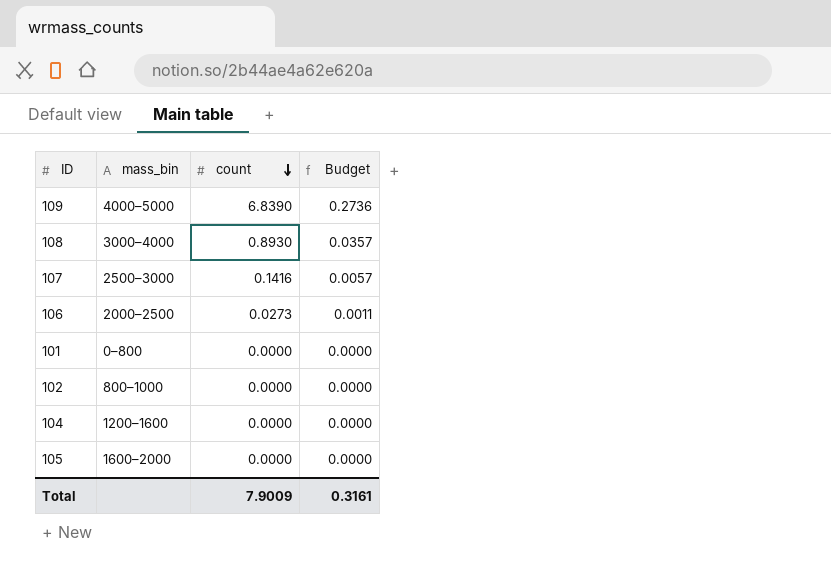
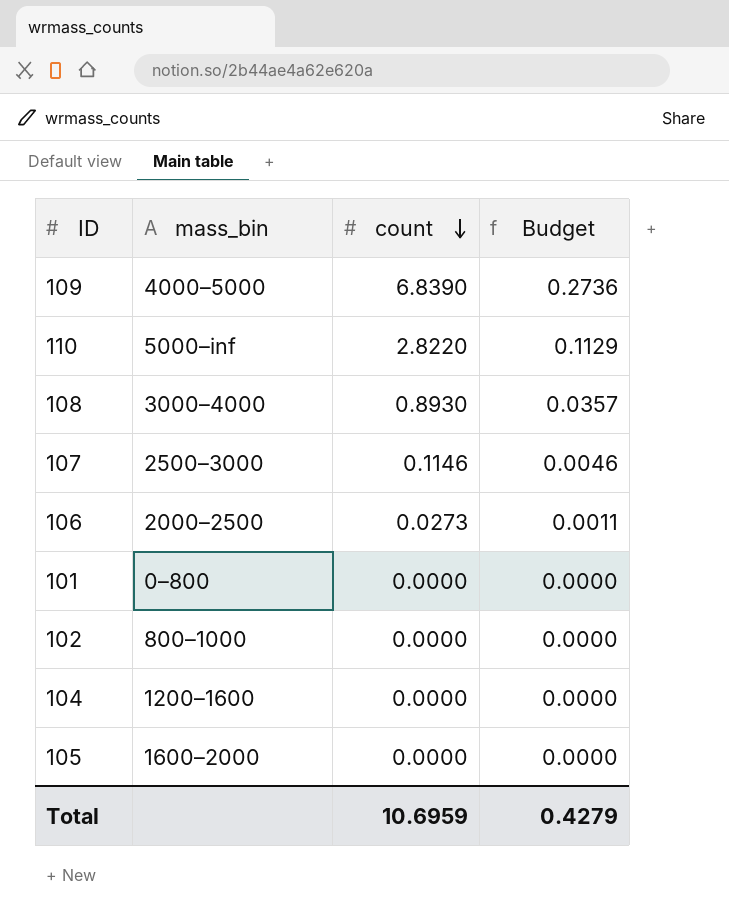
row 110: none -> 5000–inf | 2.8220 | 0.1129
107 | count: 0.1416 -> 0.1146
107 | Budget: 0.0057 -> 0.0046
Total | count: 7.9009 -> 10.6959
Total | Budget: 0.3161 -> 0.4279

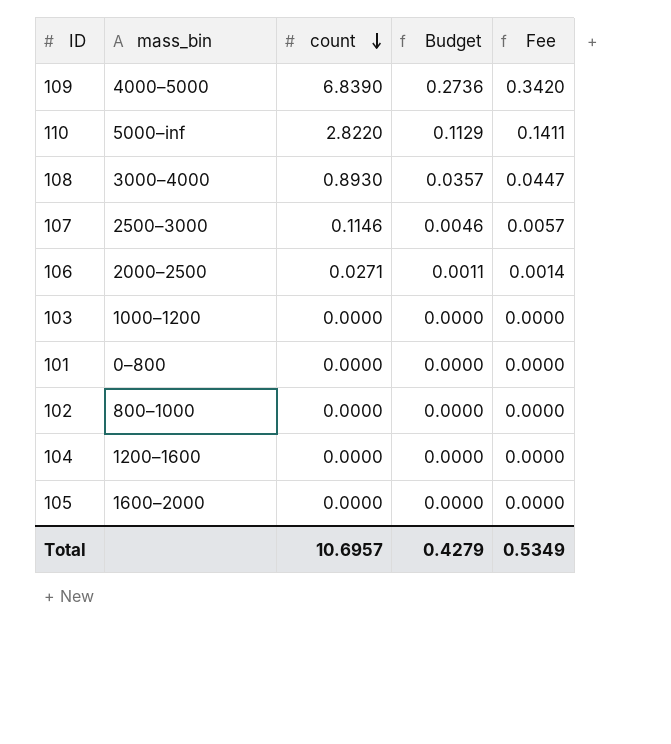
column Fee | formula: none -> [count] * 0.05
106 | count: 0.0273 -> 0.0271
row 103: none -> 1000–1200 | 0.0000 | 0.0000 | 0.0000
Total | count: 10.6959 -> 10.6957

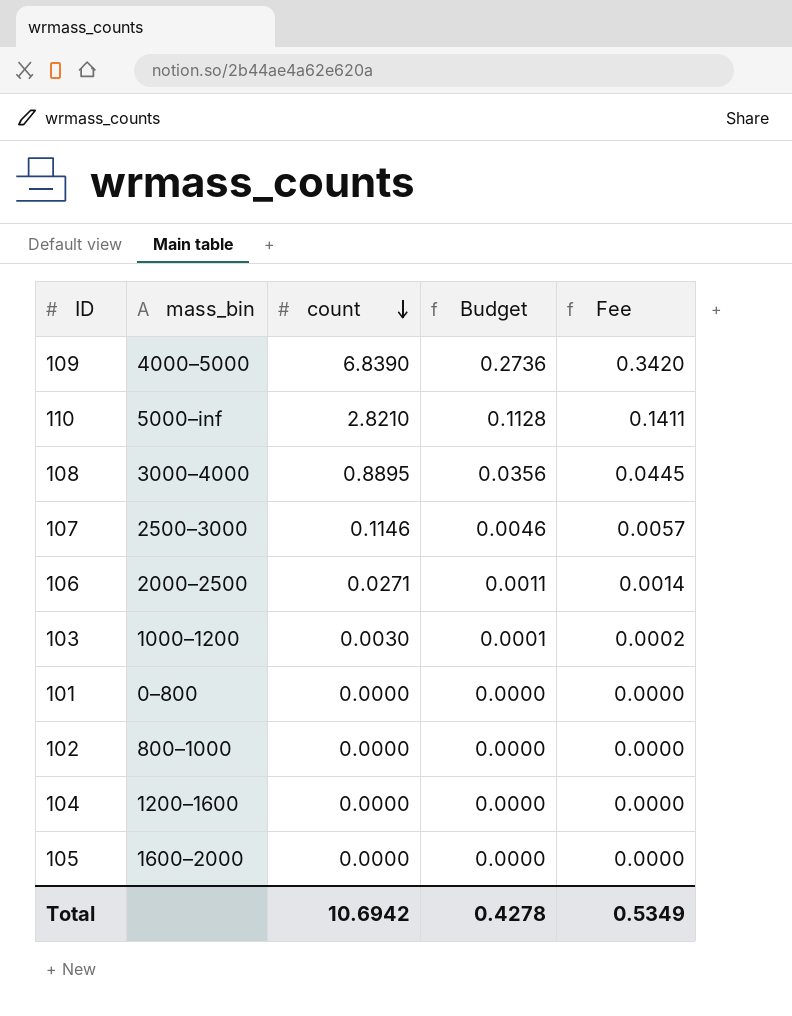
110 | count: 2.8220 -> 2.8210
110 | Budget: 0.1129 -> 0.1128
108 | count: 0.8930 -> 0.8895
108 | Budget: 0.0357 -> 0.0356
108 | Fee: 0.0447 -> 0.0445
103 | count: 0.0000 -> 0.0030
103 | Budget: 0.0000 -> 0.0001
103 | Fee: 0.0000 -> 0.0002
Total | count: 10.6957 -> 10.6942
Total | Budget: 0.4279 -> 0.4278

